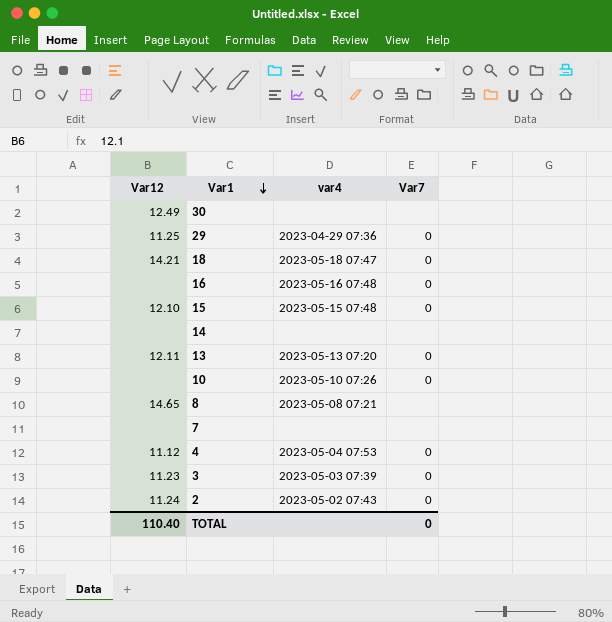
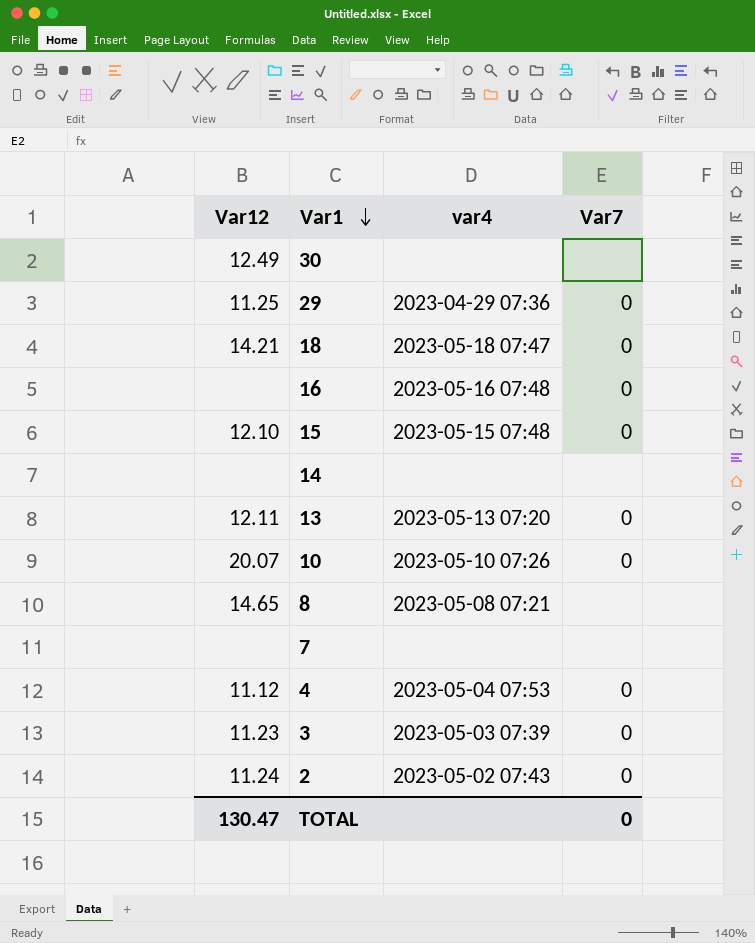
10 | Var12: none -> 20.07
TOTAL | Var12: 110.40 -> 130.47

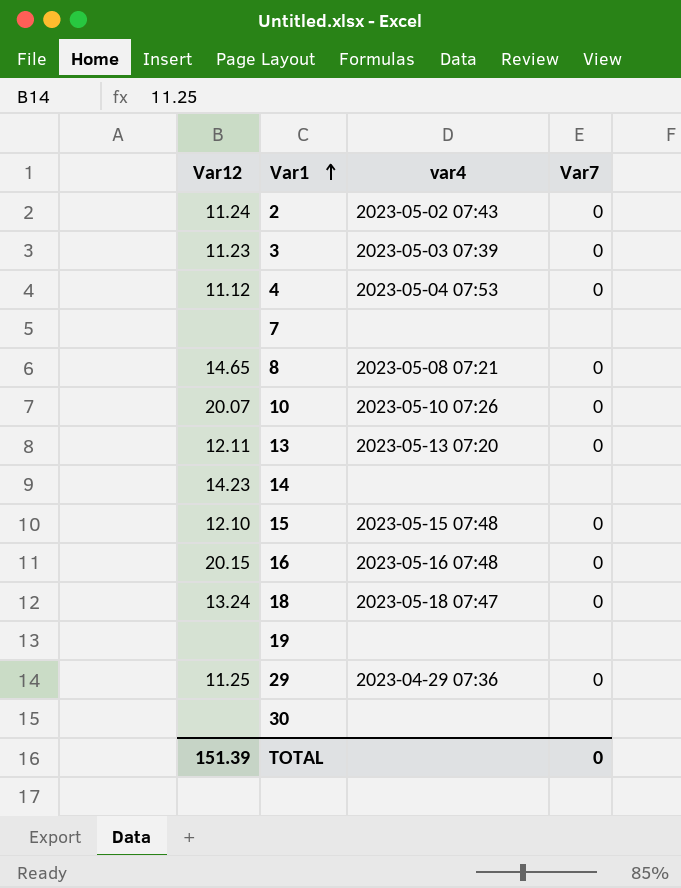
row order: Var1 descending -> Var1 ascending
8 | Var7: none -> 0
14 | Var12: none -> 14.23
16 | Var12: none -> 20.15
18 | Var12: 14.21 -> 13.24
row 19: none -> none | none | none
30 | Var12: 12.49 -> none
TOTAL | Var12: 130.47 -> 151.39

